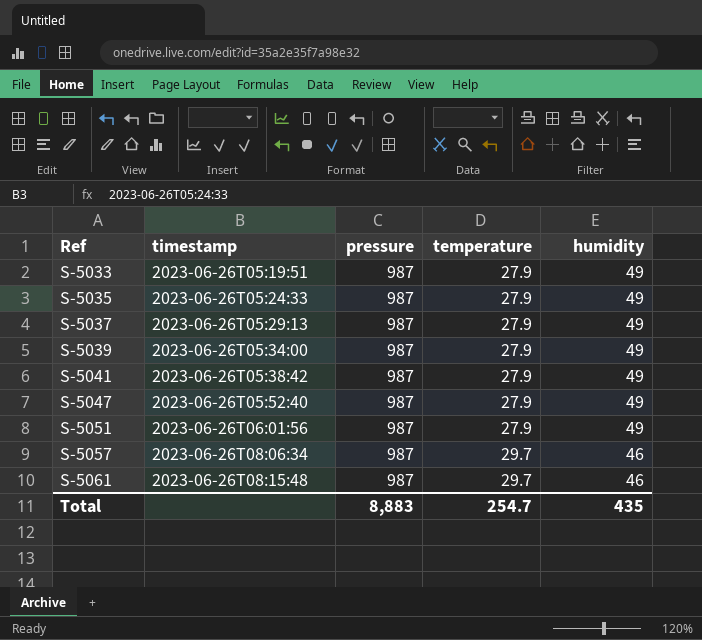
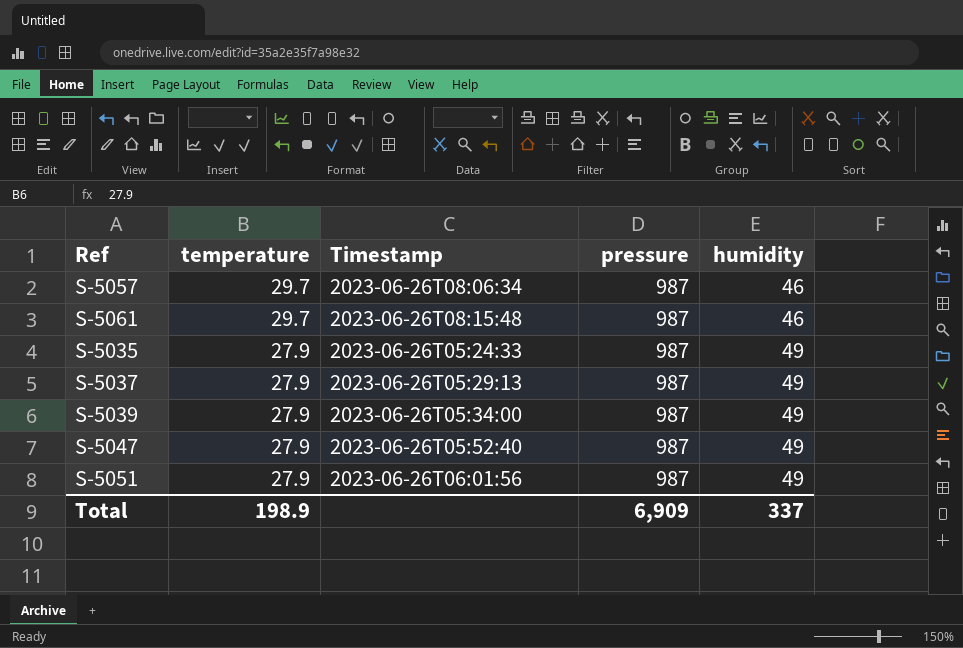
row order: Ref ascending -> temperature descending
column temperature | position: 4 -> 2
column name: timestamp -> Timestamp
row S-5033: 2023-06-26T05:19:51 | 987 | 27.9 | 49 -> none
row S-5041: 2023-06-26T05:38:42 | 987 | 27.9 | 49 -> none
Total | temperature: 254.7 -> 198.9
Total | pressure: 8,883 -> 6,909
Total | humidity: 435 -> 337

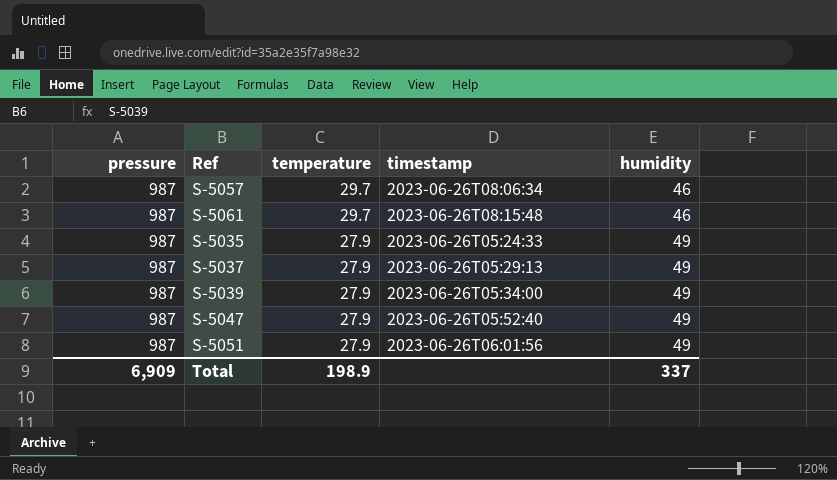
column pressure | position: 4 -> 1
column name: Timestamp -> timestamp

